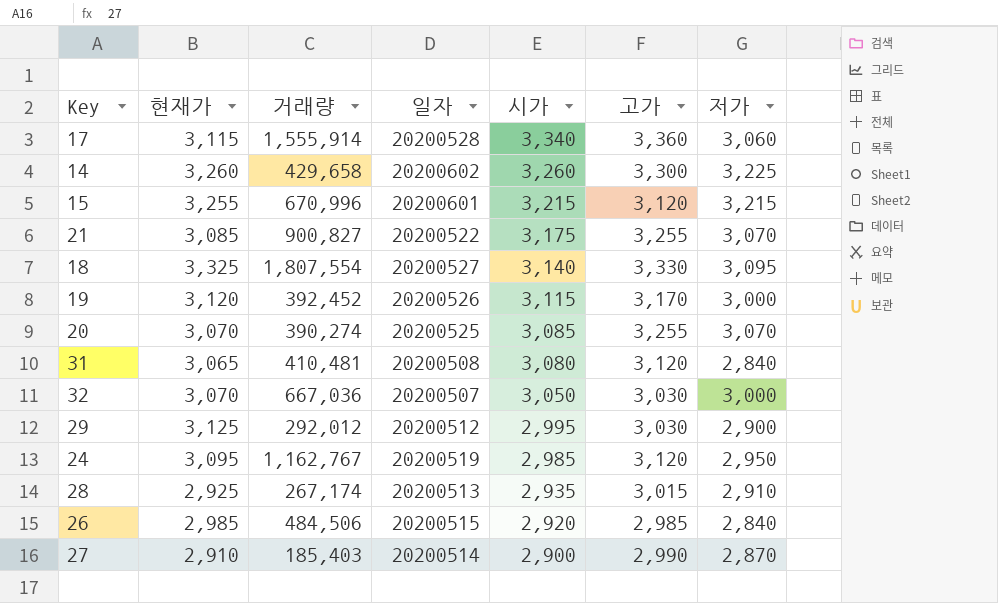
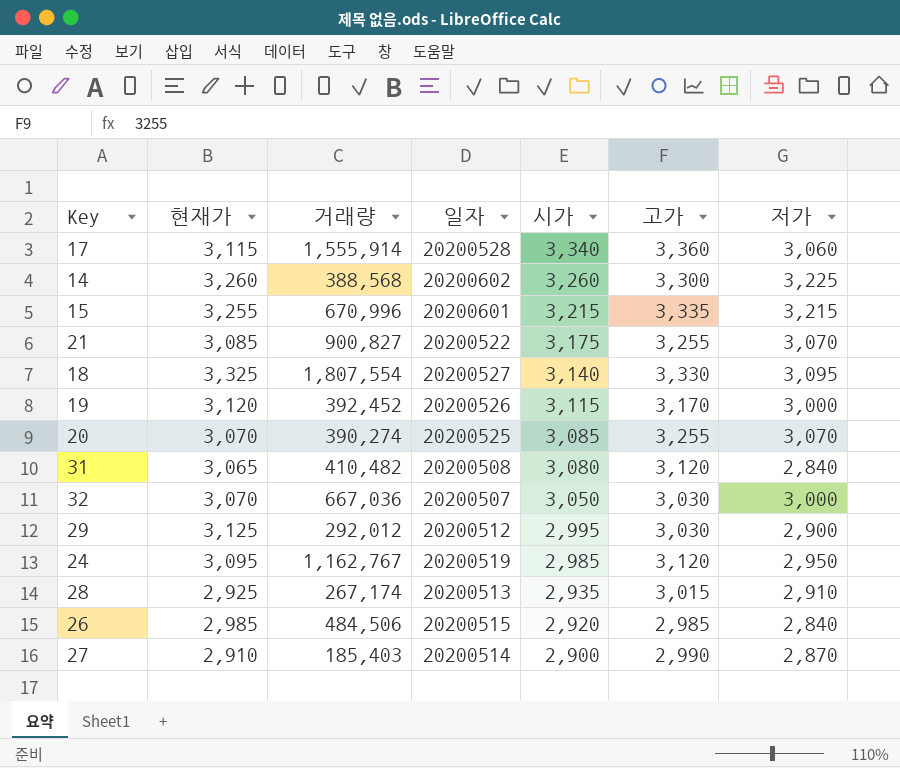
14 | 거래량: 429,658 -> 388,568
15 | 고가: 3,120 -> 3,335
31 | 거래량: 410,481 -> 410,482

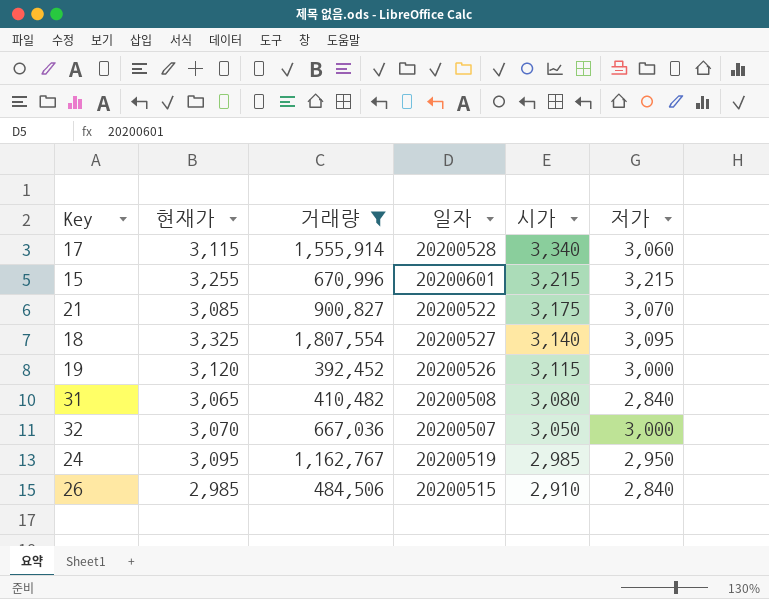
filter: none -> 거래량 >= 392,452
column 고가 | position: 6 -> none
26 | 시가: 2,920 -> 2,910

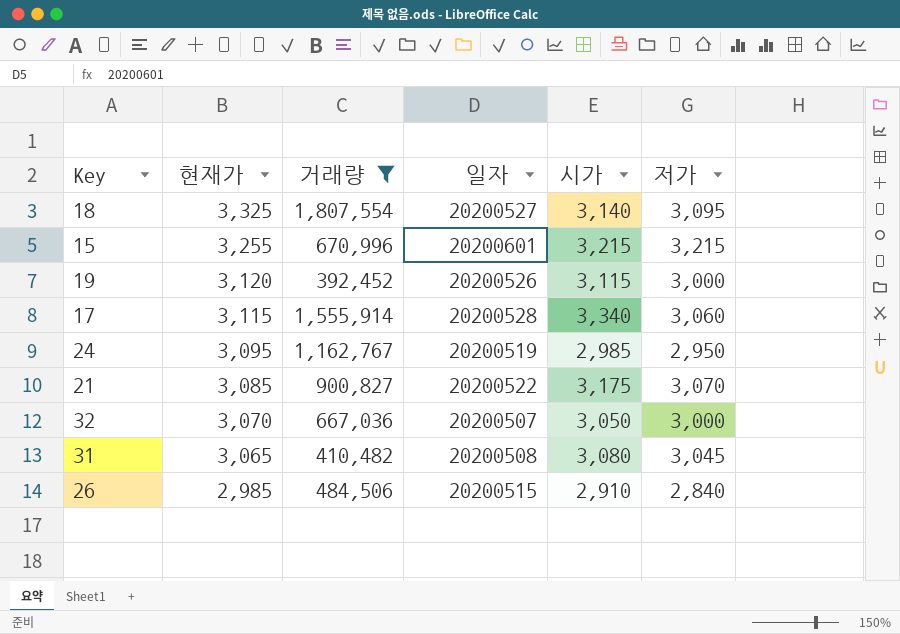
row order: 시가 descending -> 현재가 descending
31 | 저가: 2,840 -> 3,045

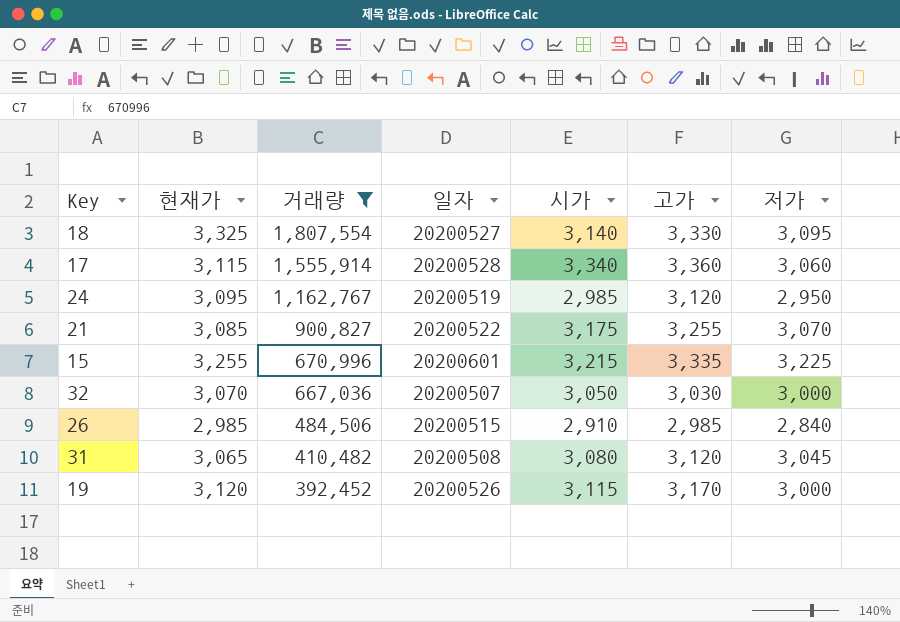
row order: 현재가 descending -> 거래량 descending
column 고가 | position: none -> 6
15 | 저가: 3,215 -> 3,225

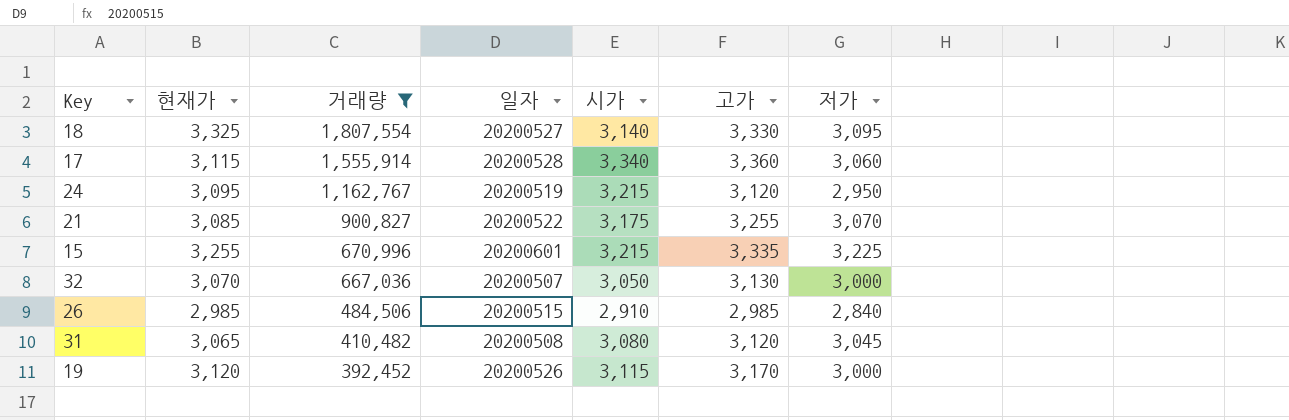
24 | 시가: 2,985 -> 3,215
32 | 고가: 3,030 -> 3,130

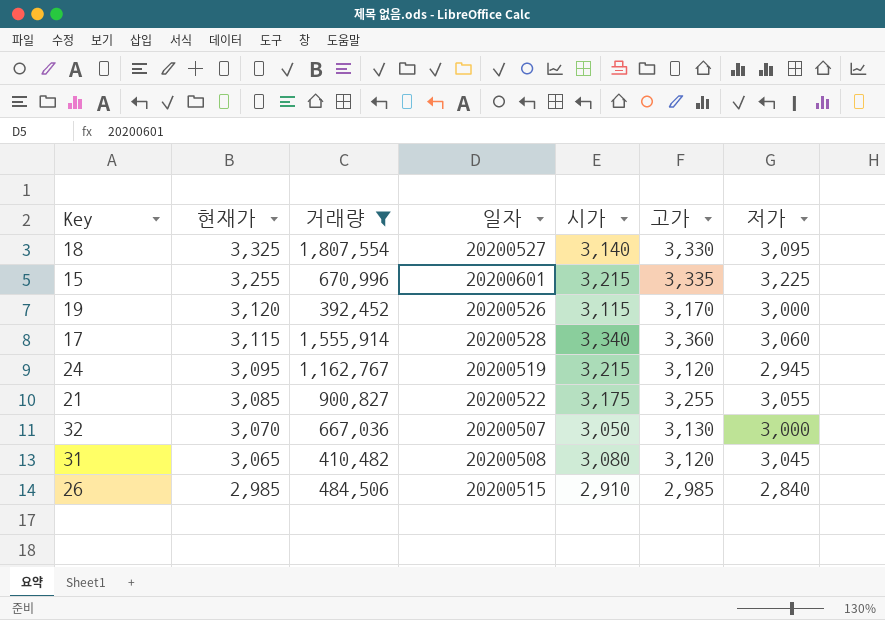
row order: 거래량 descending -> 현재가 descending
24 | 저가: 2,950 -> 2,945
21 | 저가: 3,070 -> 3,055

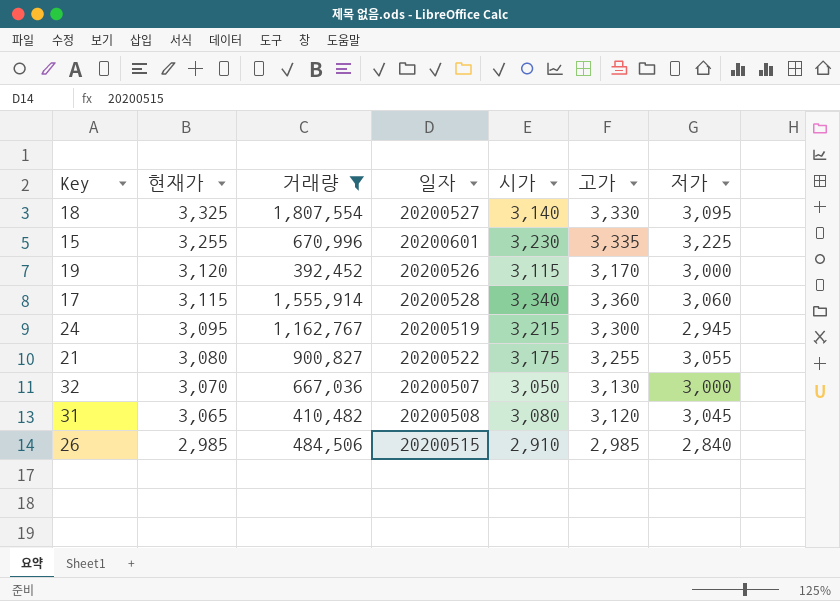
15 | 시가: 3,215 -> 3,230
24 | 고가: 3,120 -> 3,300
21 | 현재가: 3,085 -> 3,080

